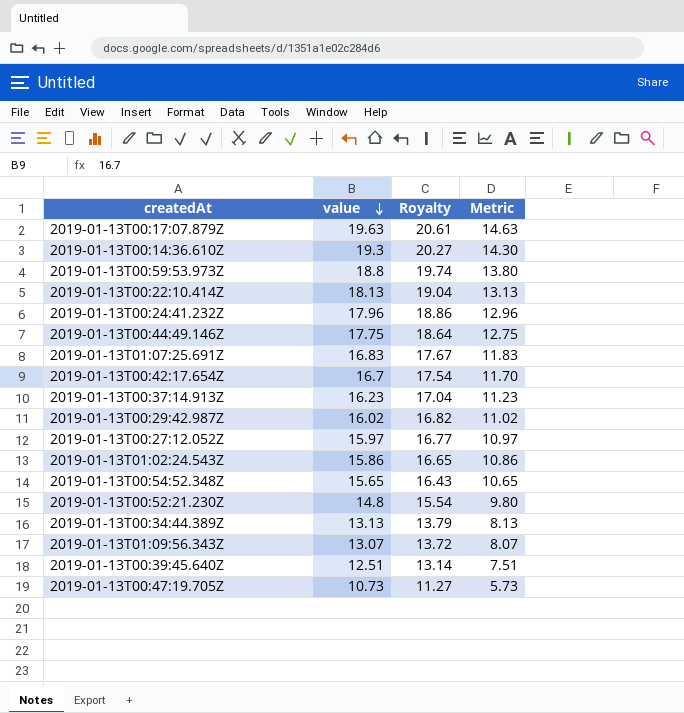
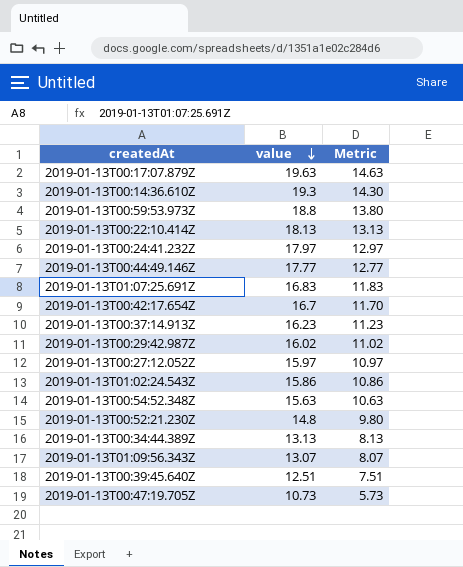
column Royalty | formula: [value] * 1.05 -> none
2019-01-13T00:24:41.232Z | value: 17.96 -> 17.97
2019-01-13T00:24:41.232Z | Metric: 12.96 -> 12.97
2019-01-13T00:44:49.146Z | value: 17.75 -> 17.77
2019-01-13T00:44:49.146Z | Metric: 12.75 -> 12.77
2019-01-13T00:54:52.348Z | value: 15.65 -> 15.63
2019-01-13T00:54:52.348Z | Metric: 10.65 -> 10.63

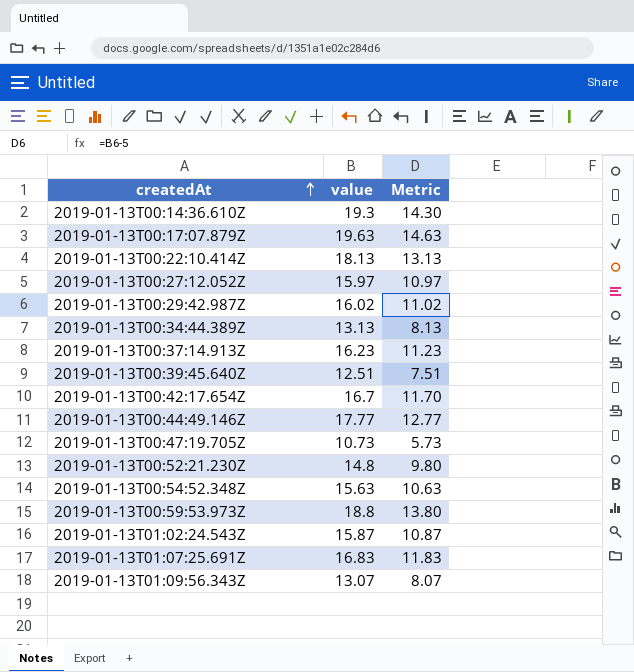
row order: value descending -> createdAt ascending
row 2019-01-13T00:24:41.232Z: 17.97 | 12.97 -> none
2019-01-13T01:02:24.543Z | value: 15.86 -> 15.87
2019-01-13T01:02:24.543Z | Metric: 10.86 -> 10.87

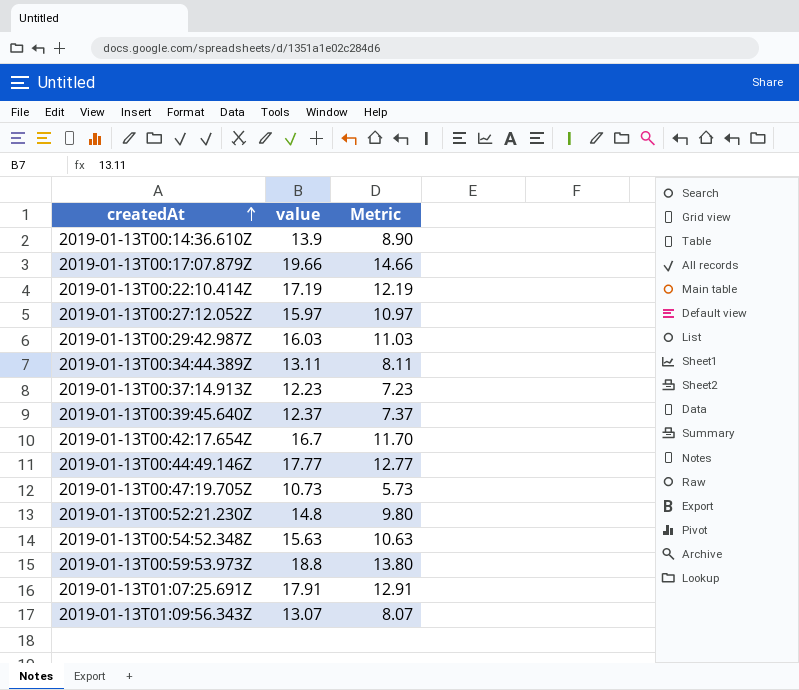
row 2019-01-13T01:02:24.543Z: 15.87 | 10.87 -> none
2019-01-13T00:14:36.610Z | value: 19.3 -> 13.9
2019-01-13T00:14:36.610Z | Metric: 14.30 -> 8.90
2019-01-13T00:17:07.879Z | value: 19.63 -> 19.66
2019-01-13T00:17:07.879Z | Metric: 14.63 -> 14.66
2019-01-13T00:22:10.414Z | value: 18.13 -> 17.19
2019-01-13T00:22:10.414Z | Metric: 13.13 -> 12.19
2019-01-13T00:29:42.987Z | value: 16.02 -> 16.03
2019-01-13T00:29:42.987Z | Metric: 11.02 -> 11.03
2019-01-13T00:34:44.389Z | value: 13.13 -> 13.11
2019-01-13T00:34:44.389Z | Metric: 8.13 -> 8.11
2019-01-13T00:37:14.913Z | value: 16.23 -> 12.23
2019-01-13T00:37:14.913Z | Metric: 11.23 -> 7.23
2019-01-13T00:39:45.640Z | value: 12.51 -> 12.37
2019-01-13T00:39:45.640Z | Metric: 7.51 -> 7.37
2019-01-13T01:07:25.691Z | value: 16.83 -> 17.91
2019-01-13T01:07:25.691Z | Metric: 11.83 -> 12.91

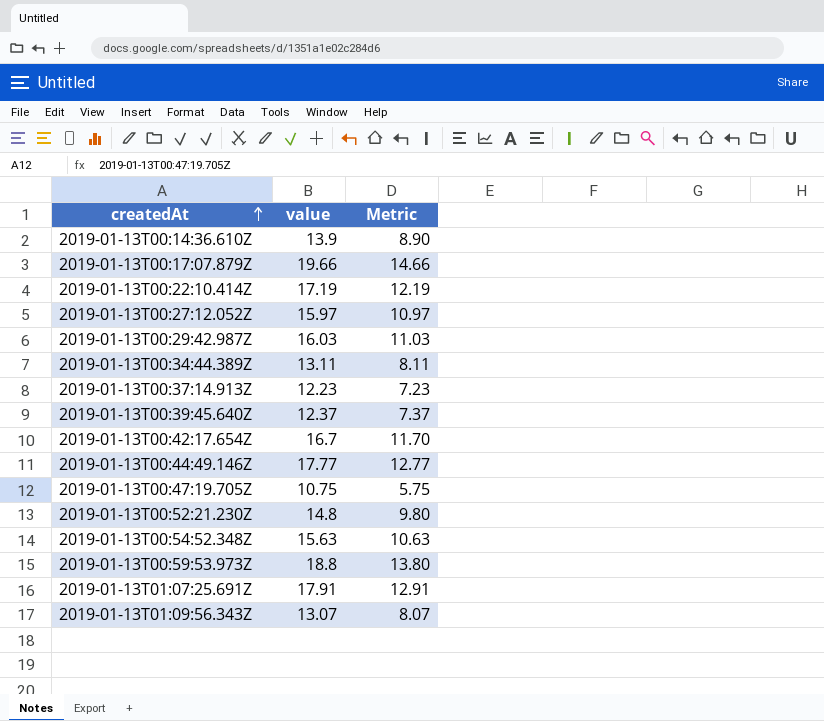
2019-01-13T00:47:19.705Z | value: 10.73 -> 10.75
2019-01-13T00:47:19.705Z | Metric: 5.73 -> 5.75

